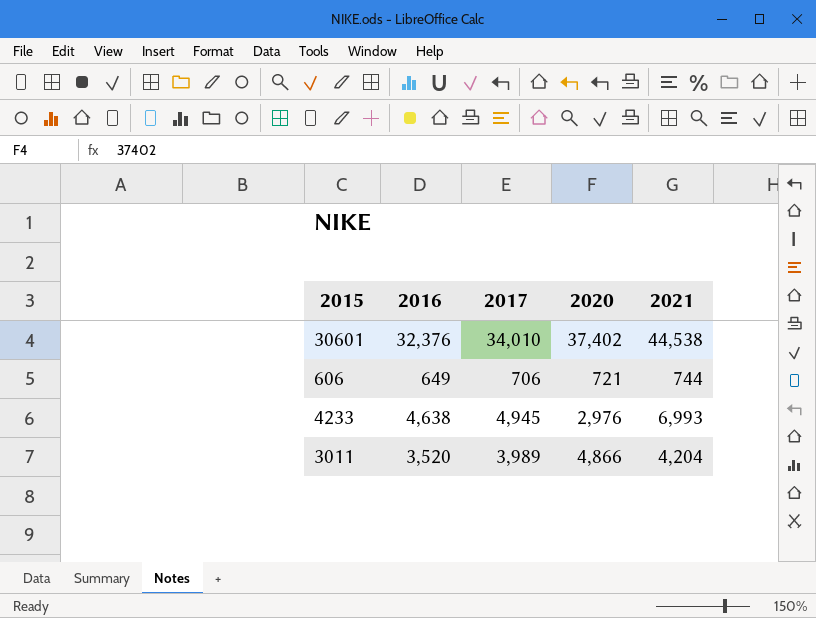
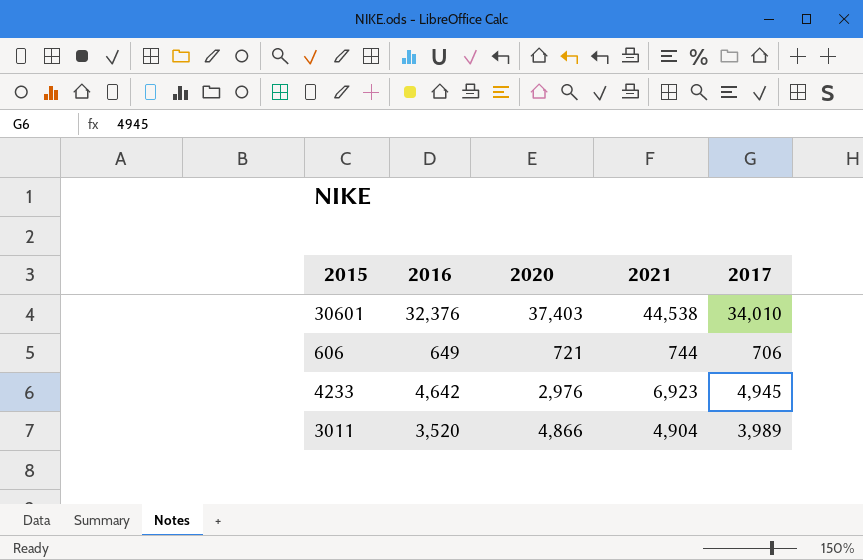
column 2017 | position: 3 -> 5
30601 | 2020: 37,402 -> 37,403
4233 | 2016: 4,638 -> 4,642
4233 | 2021: 6,993 -> 6,923
3011 | 2021: 4,204 -> 4,904

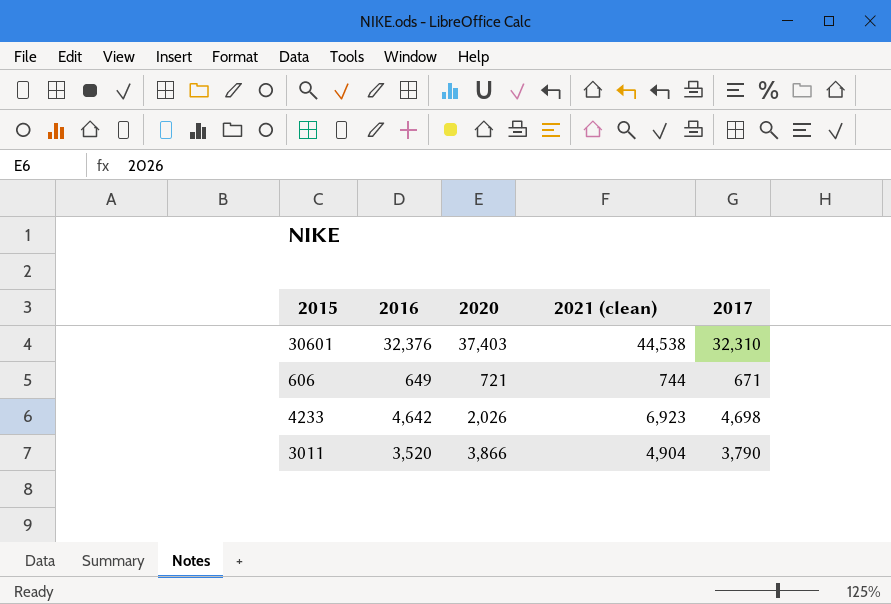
column name: 2021 -> 2021 (clean)
30601 | 2017: 34,010 -> 32,310
606 | 2017: 706 -> 671
4233 | 2020: 2,976 -> 2,026
4233 | 2017: 4,945 -> 4,698
3011 | 2020: 4,866 -> 3,866
3011 | 2017: 3,989 -> 3,790

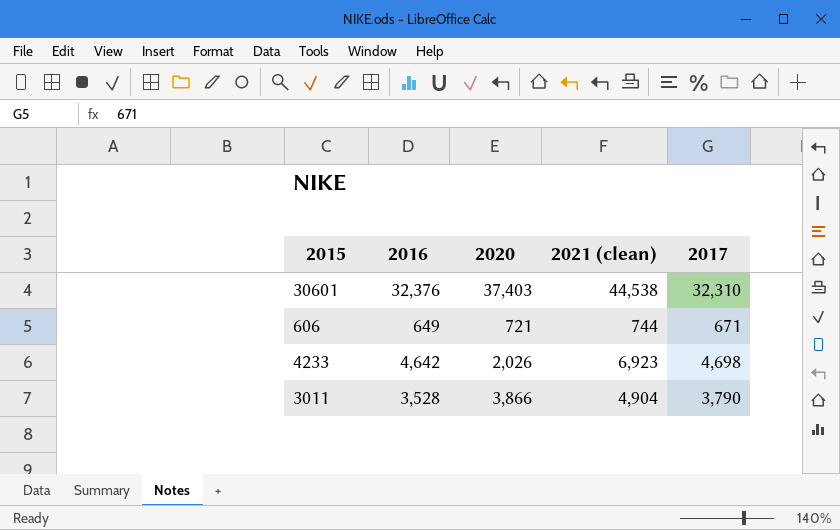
3011 | 2016: 3,520 -> 3,528

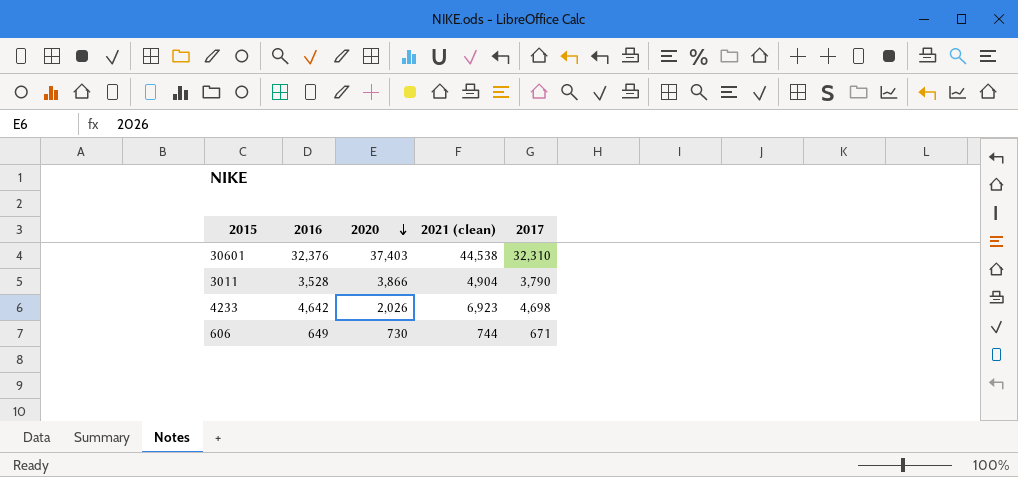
row order: none -> 2020 descending
606 | 2020: 721 -> 730

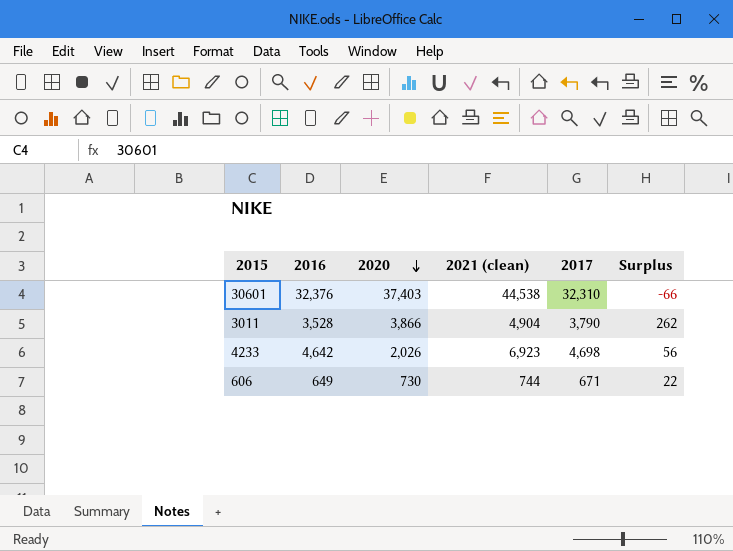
column Surplus | formula: none -> [2017] - [2016]

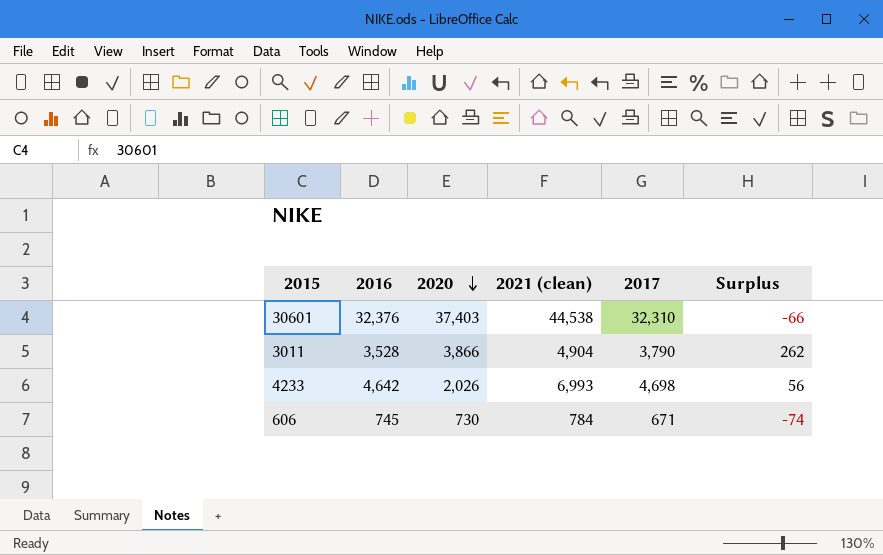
4233 | 2021 (clean): 6,923 -> 6,993
606 | 2016: 649 -> 745
606 | 2021 (clean): 744 -> 784
606 | Surplus: 22 -> -74

